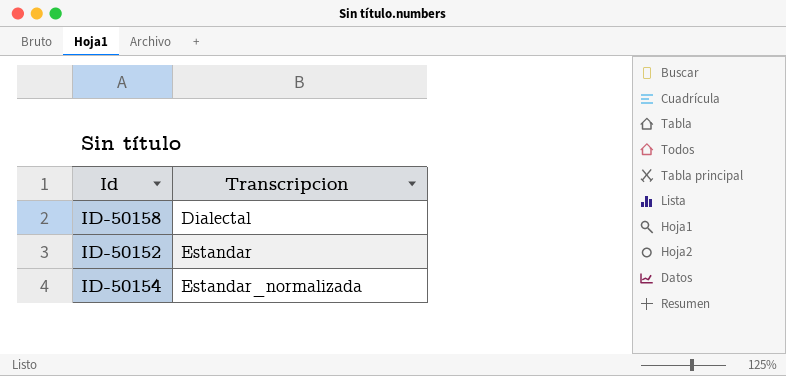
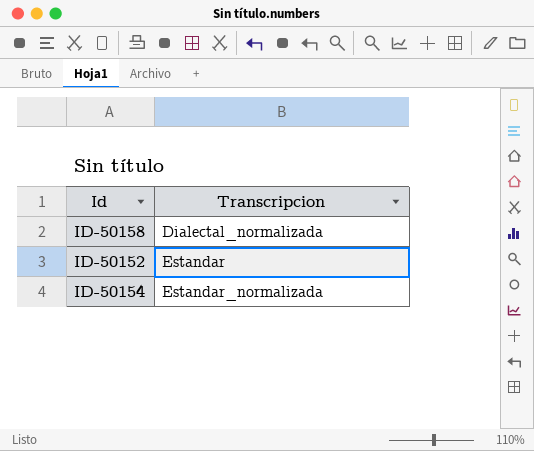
ID-50158 | Transcripcion: Dialectal -> Dialectal_normalizada

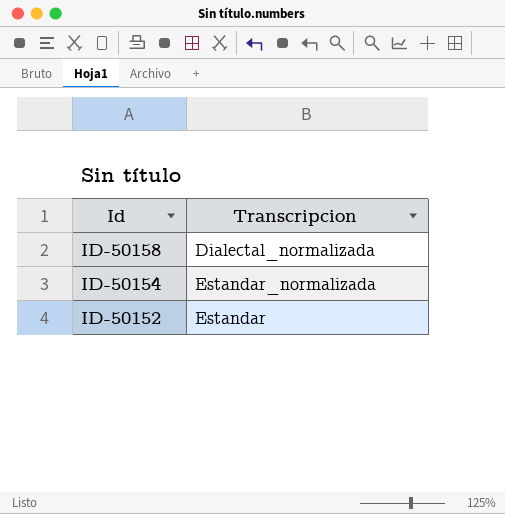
row order: Transcripcion ascending -> Id descending

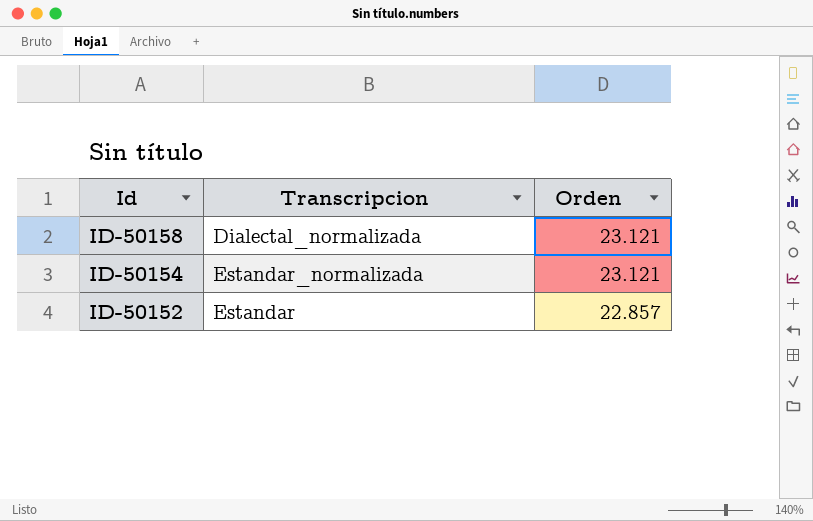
column Orden | position: none -> 3

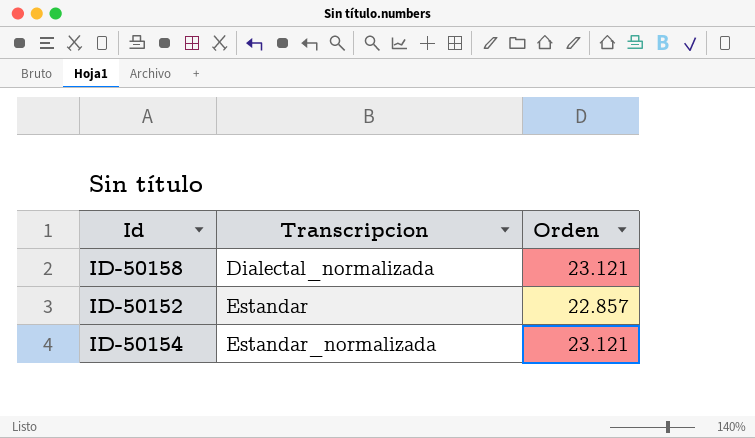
row order: Id descending -> Transcripcion ascending

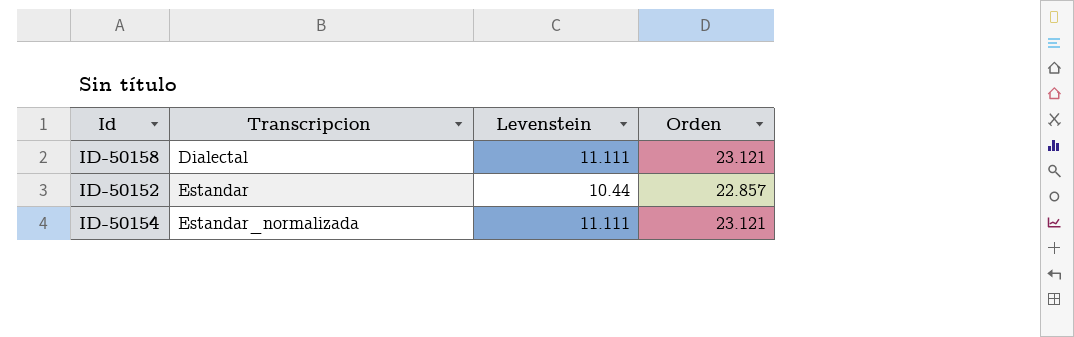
column Levenstein | position: none -> 3
ID-50158 | Transcripcion: Dialectal_normalizada -> Dialectal

